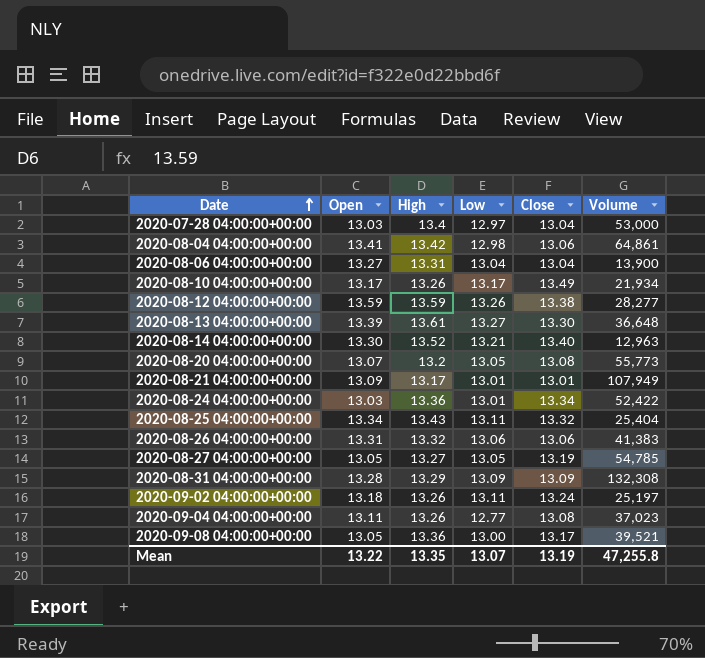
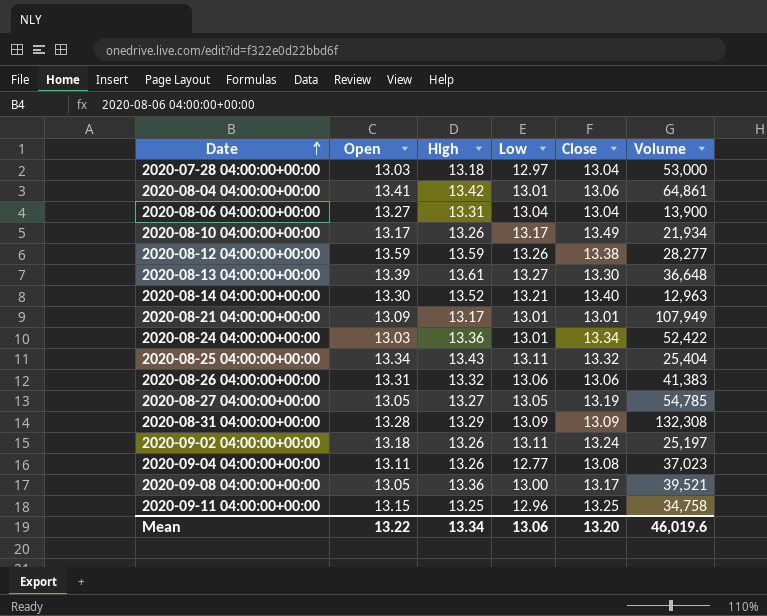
row 2020-08-20 04:00:00+00:00: 13.07 | 13.2 | 13.05 | 13.08 | 55,773 -> none
2020-07-28 04:00:00+00:00 | High: 13.4 -> 13.18
2020-08-04 04:00:00+00:00 | Low: 12.98 -> 13.01
row 2020-09-11 04:00:00+00:00: none -> 13.15 | 13.25 | 12.96 | 13.25 | 34,758
Mean | High: 13.35 -> 13.34
Mean | Low: 13.07 -> 13.06
Mean | Close: 13.19 -> 13.20
Mean | Volume: 47,255.8 -> 46,019.6

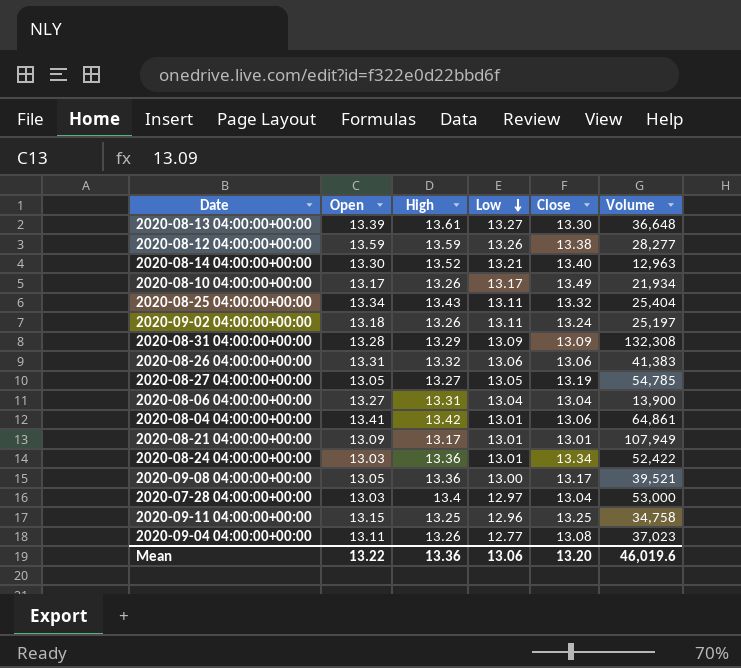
row order: Date ascending -> Low descending
2020-07-28 04:00:00+00:00 | High: 13.18 -> 13.4
Mean | High: 13.34 -> 13.36

